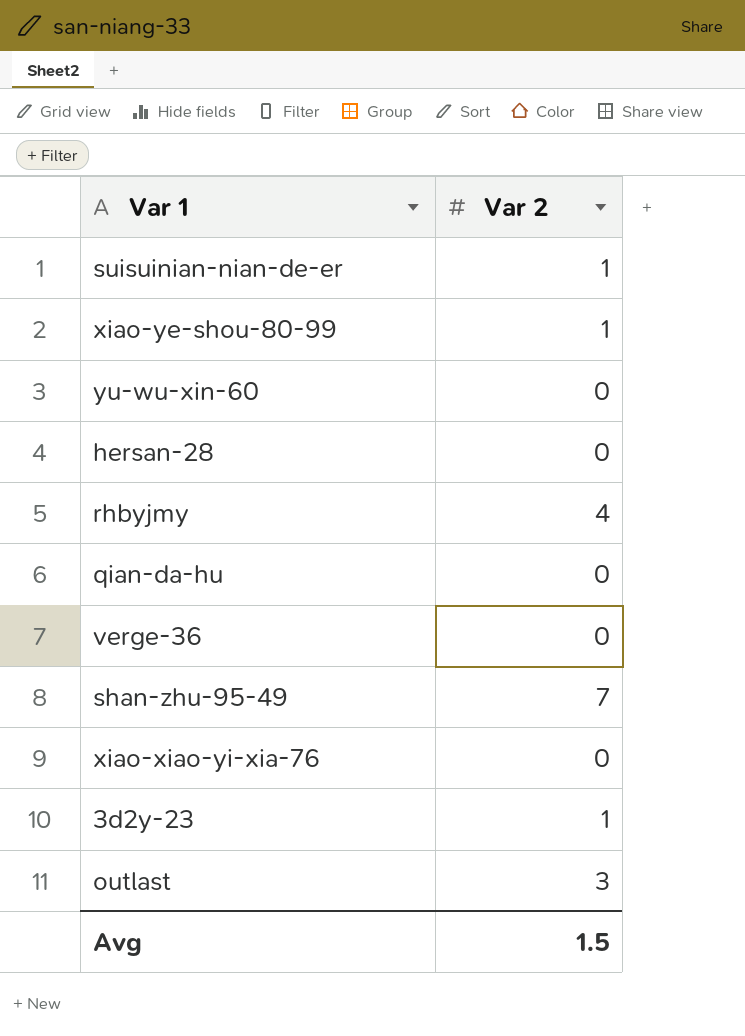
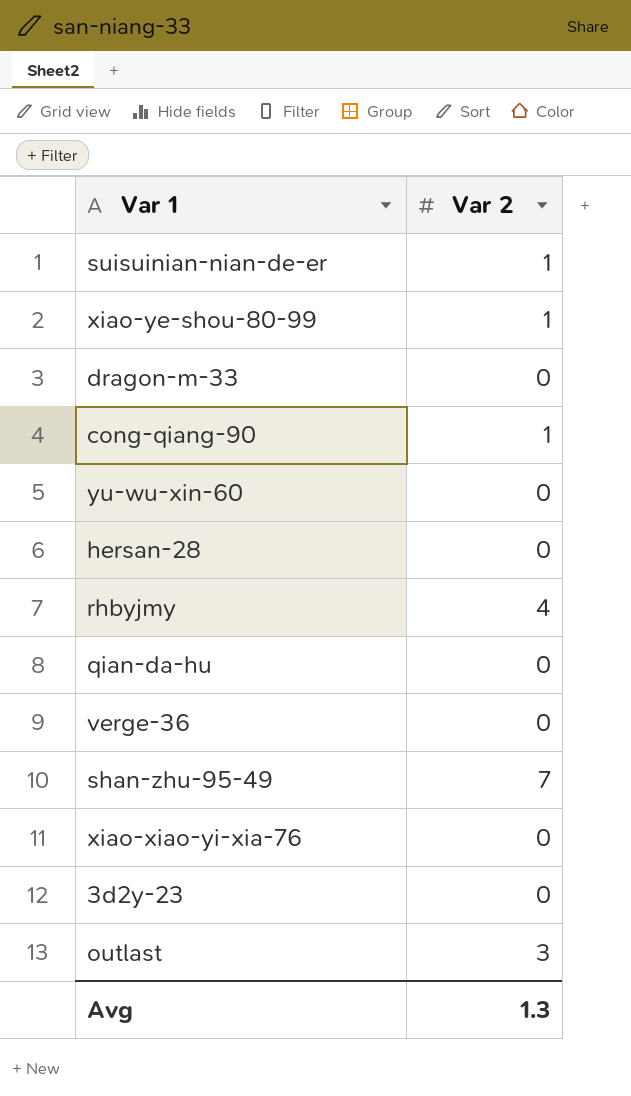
row dragon-m-33: none -> 0
row cong-qiang-90: none -> 1
3d2y-23 | Var 2: 1 -> 0
Avg | Var 2: 1.5 -> 1.3

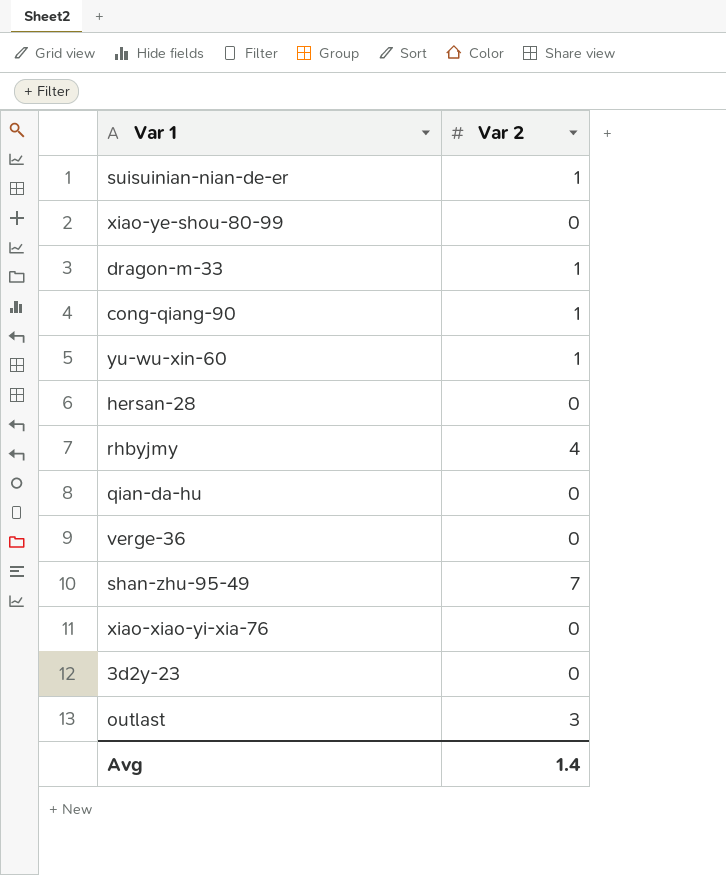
xiao-ye-shou-80-99 | Var 2: 1 -> 0
dragon-m-33 | Var 2: 0 -> 1
yu-wu-xin-60 | Var 2: 0 -> 1
Avg | Var 2: 1.3 -> 1.4

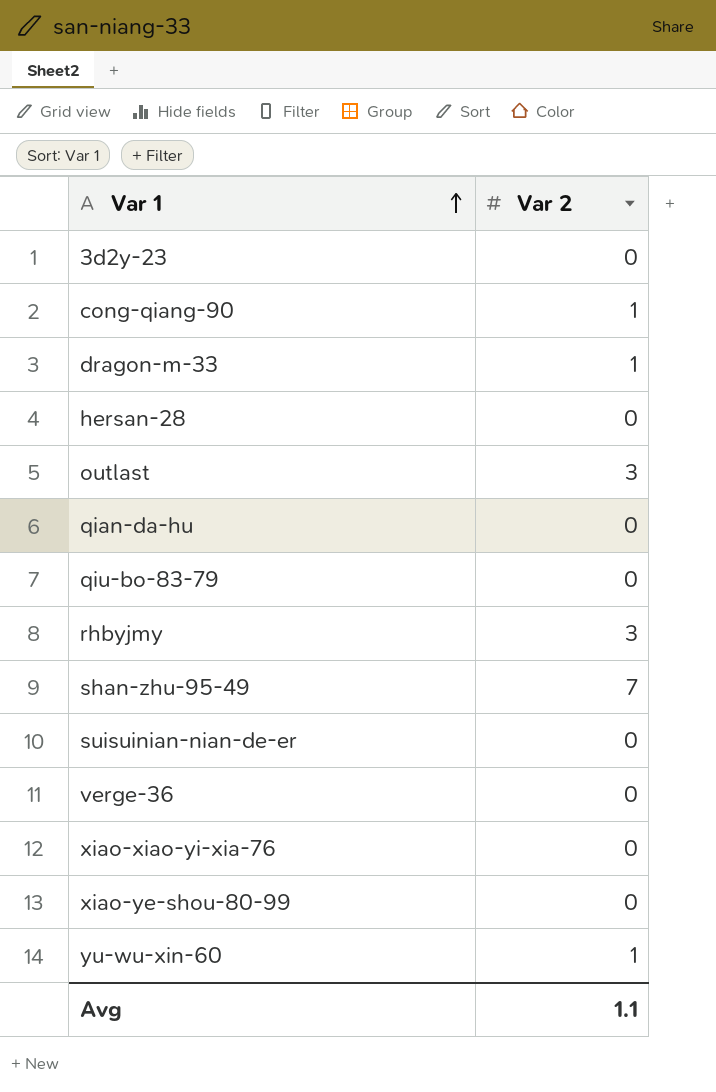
row order: none -> Var 1 ascending
row qiu-bo-83-79: none -> 0
rhbyjmy | Var 2: 4 -> 3
suisuinian-nian-de-er | Var 2: 1 -> 0
Avg | Var 2: 1.4 -> 1.1

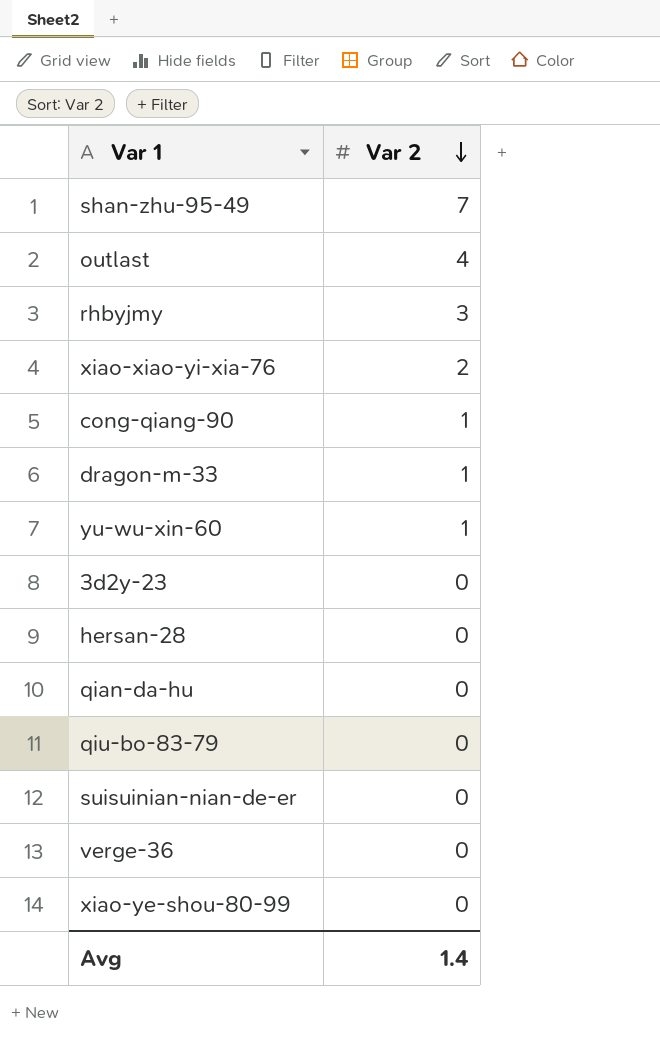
row order: Var 1 ascending -> Var 2 descending
outlast | Var 2: 3 -> 4
xiao-xiao-yi-xia-76 | Var 2: 0 -> 2
Avg | Var 2: 1.1 -> 1.4

